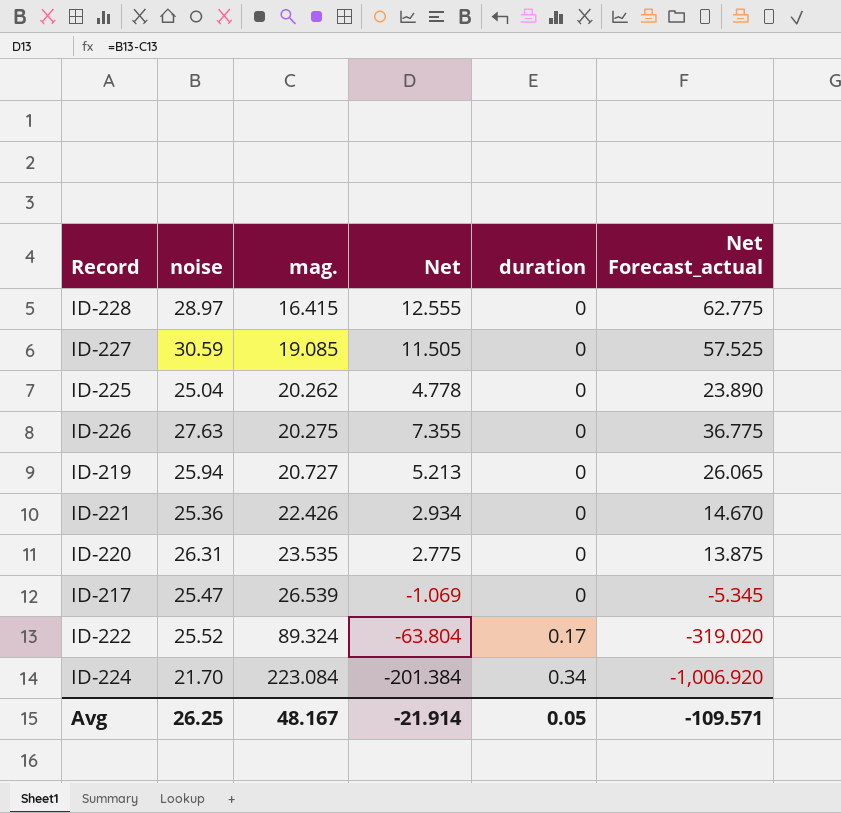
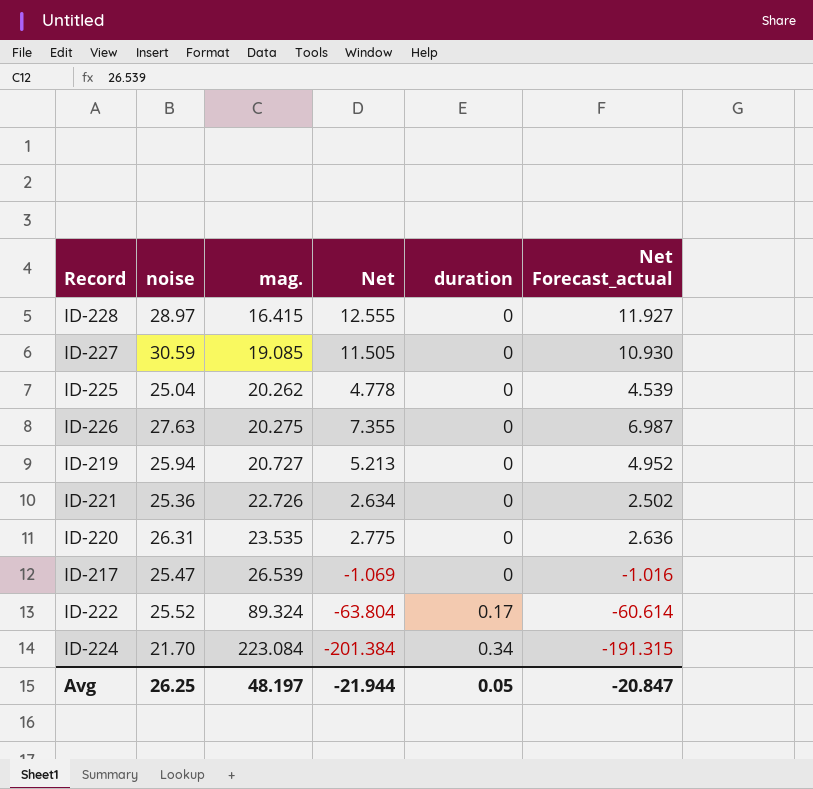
column Net Forecast_actual | formula: [Net] * 5 -> [Net] * 0.95
ID-221 | mag.: 22.426 -> 22.726
ID-221 | Net: 2.934 -> 2.634
Avg | mag.: 48.167 -> 48.197
Avg | Net: -21.914 -> -21.944
Avg | Net Forecast_actual: -109.571 -> -20.847

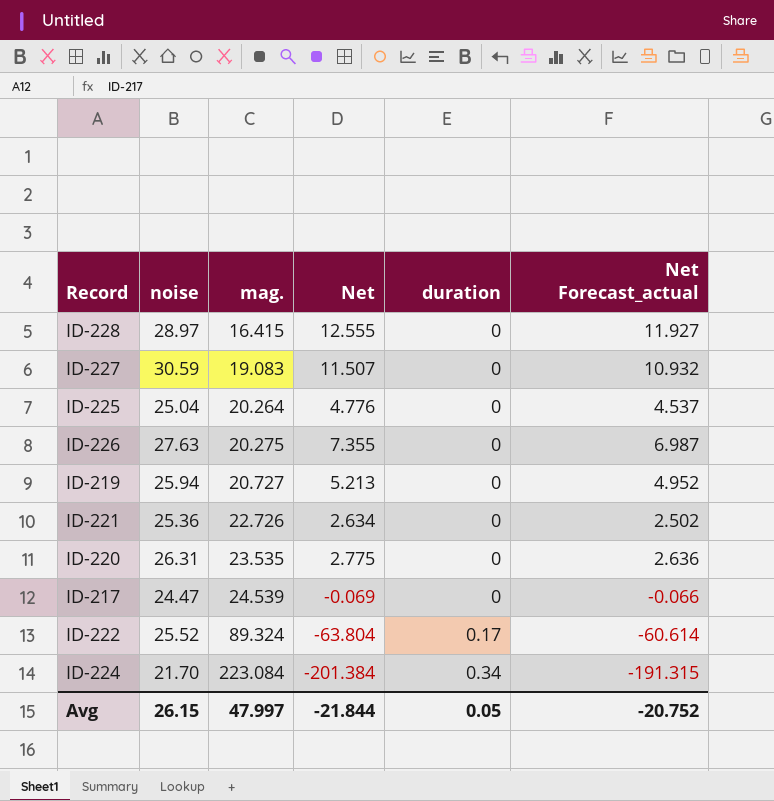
ID-227 | mag.: 19.085 -> 19.083
ID-227 | Net: 11.505 -> 11.507
ID-227 | Net Forecast_actual: 10.930 -> 10.932
ID-225 | mag.: 20.262 -> 20.264
ID-225 | Net: 4.778 -> 4.776
ID-225 | Net Forecast_actual: 4.539 -> 4.537
ID-217 | noise: 25.47 -> 24.47
ID-217 | mag.: 26.539 -> 24.539
ID-217 | Net: -1.069 -> -0.069
ID-217 | Net Forecast_actual: -1.016 -> -0.066
Avg | noise: 26.25 -> 26.15
Avg | mag.: 48.197 -> 47.997
Avg | Net: -21.944 -> -21.844
Avg | Net Forecast_actual: -20.847 -> -20.752

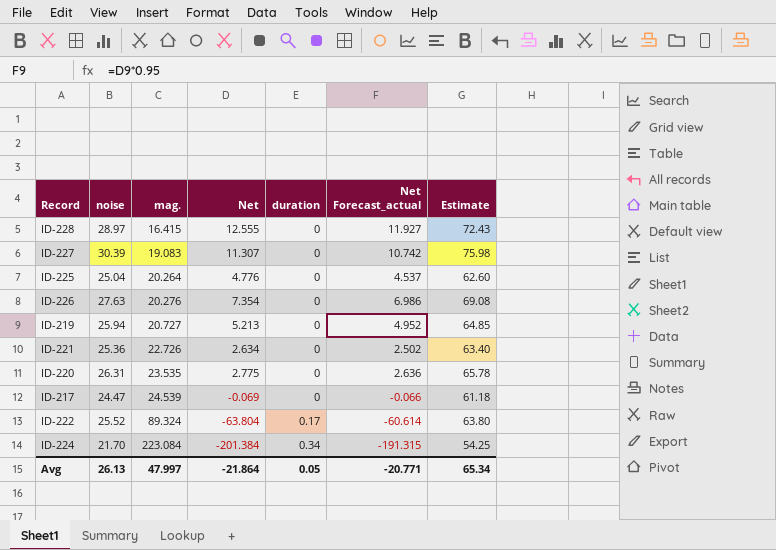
column Estimate | formula: none -> [noise] * 2.5
ID-227 | noise: 30.59 -> 30.39
ID-227 | Net: 11.507 -> 11.307
ID-227 | Net Forecast_actual: 10.932 -> 10.742
ID-226 | mag.: 20.275 -> 20.276
ID-226 | Net: 7.355 -> 7.354
ID-226 | Net Forecast_actual: 6.987 -> 6.986
Avg | noise: 26.15 -> 26.13
Avg | Net: -21.844 -> -21.864
Avg | Net Forecast_actual: -20.752 -> -20.771

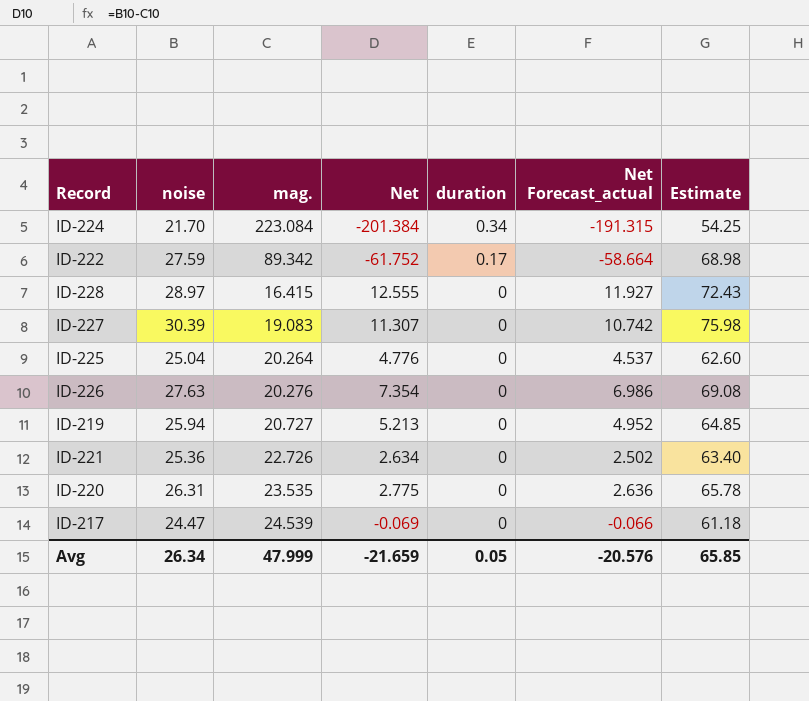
row order: mag. ascending -> duration descending
ID-222 | noise: 25.52 -> 27.59
ID-222 | mag.: 89.324 -> 89.342
ID-222 | Net: -63.804 -> -61.752
ID-222 | Net Forecast_actual: -60.614 -> -58.664
ID-222 | Estimate: 63.80 -> 68.98
Avg | noise: 26.13 -> 26.34
Avg | mag.: 47.997 -> 47.999
Avg | Net: -21.864 -> -21.659
Avg | Net Forecast_actual: -20.771 -> -20.576
Avg | Estimate: 65.34 -> 65.85

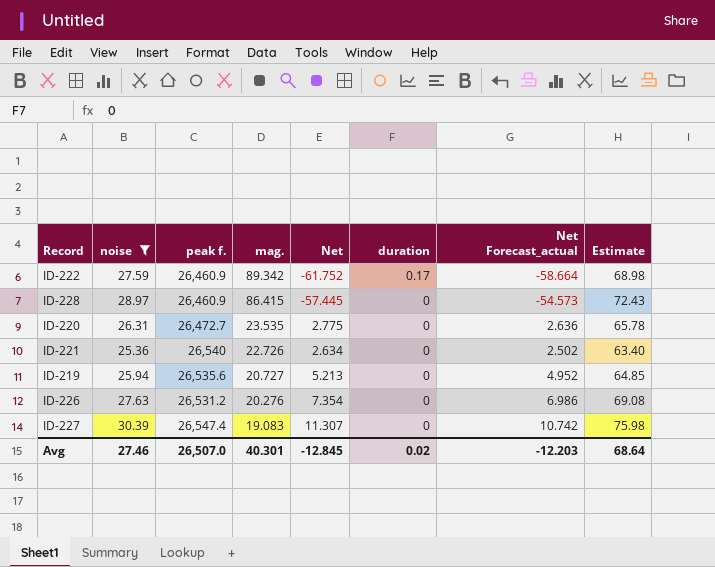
filter: none -> noise >= 25.36
row order: duration descending -> mag. descending
column peak f. | position: none -> 3
ID-228 | mag.: 16.415 -> 86.415
ID-228 | Net: 12.555 -> -57.445
ID-228 | Net Forecast_actual: 11.927 -> -54.573
Avg | noise: 26.34 -> 27.46
Avg | mag.: 47.999 -> 40.301
Avg | Net: -21.659 -> -12.845
Avg | duration: 0.05 -> 0.02
Avg | Net Forecast_actual: -20.576 -> -12.203
Avg | Estimate: 65.85 -> 68.64

